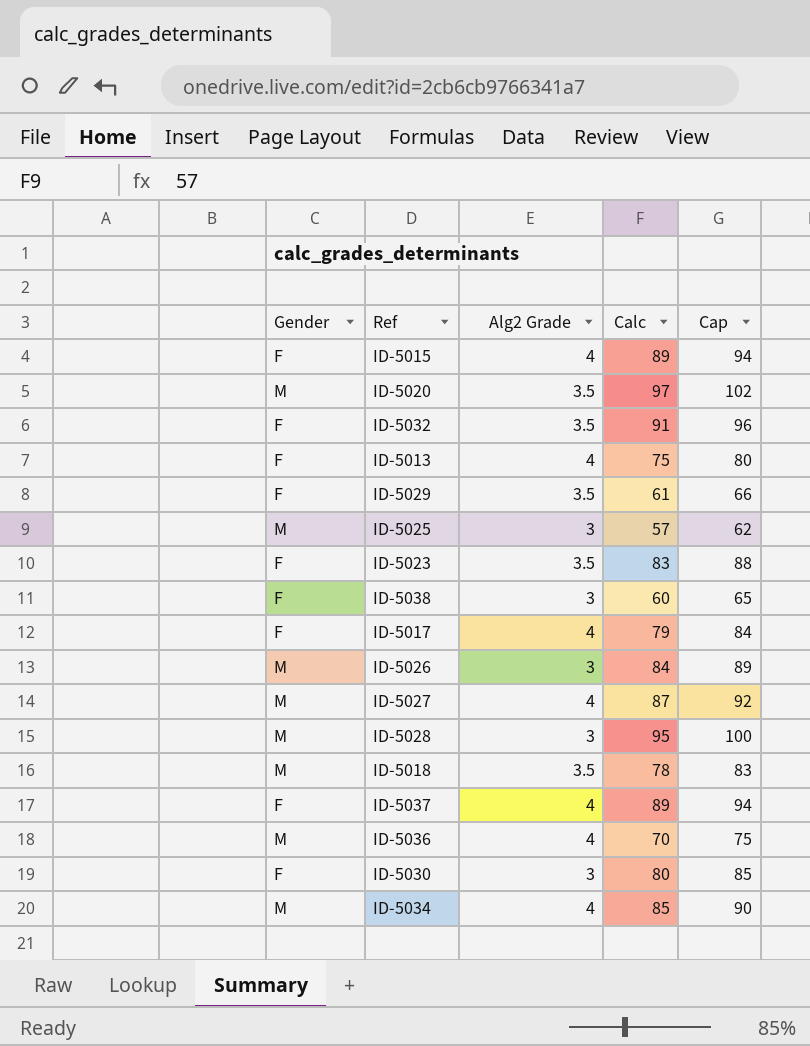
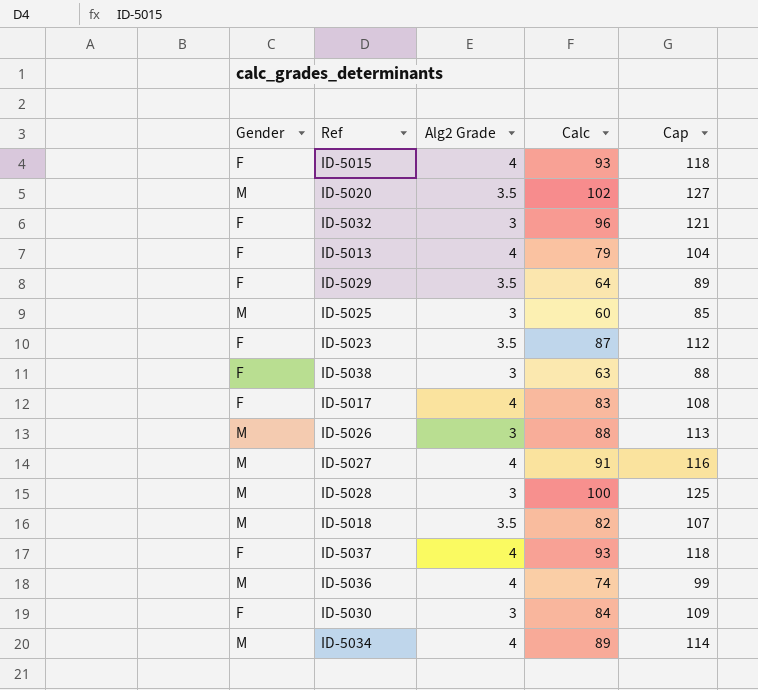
column Cap | formula: [Calc] + 5 -> [Calc] + 25
ID-5015 | Calc: 89 -> 93
ID-5020 | Calc: 97 -> 102
ID-5032 | Alg2 Grade: 3.5 -> 3
ID-5032 | Calc: 91 -> 96
ID-5013 | Calc: 75 -> 79
ID-5029 | Calc: 61 -> 64
ID-5025 | Calc: 57 -> 60
ID-5023 | Calc: 83 -> 87
ID-5038 | Calc: 60 -> 63
ID-5017 | Calc: 79 -> 83
ID-5026 | Calc: 84 -> 88
ID-5027 | Calc: 87 -> 91
ID-5028 | Calc: 95 -> 100
ID-5018 | Calc: 78 -> 82
ID-5037 | Calc: 89 -> 93
ID-5036 | Calc: 70 -> 74
ID-5030 | Calc: 80 -> 84
ID-5034 | Calc: 85 -> 89

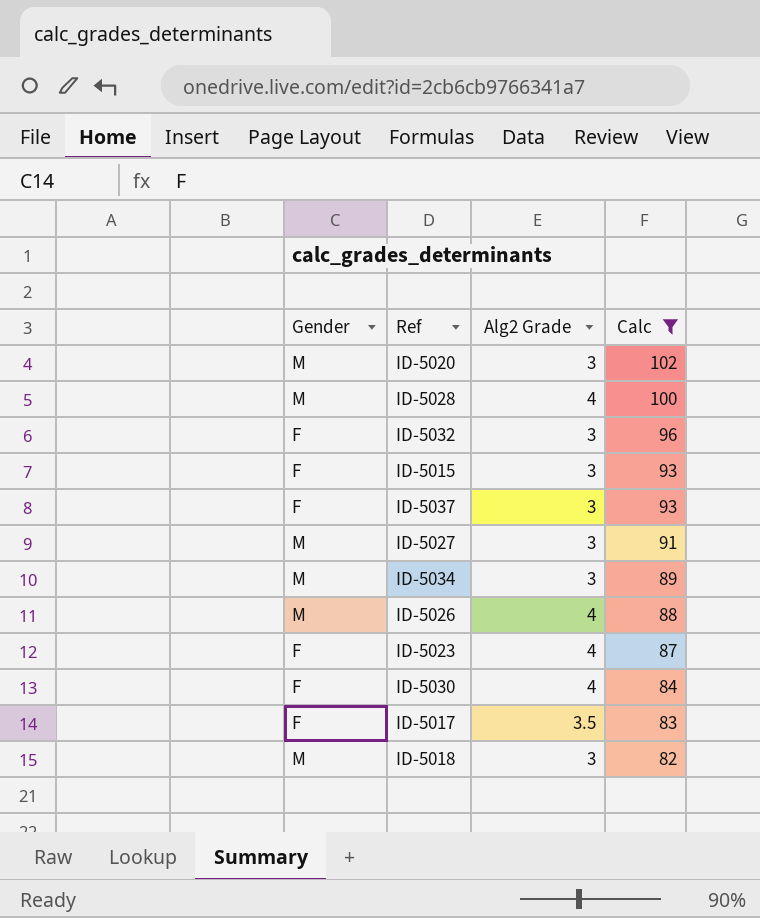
filter: none -> Calc >= 82
row order: none -> Calc descending
column Cap | formula: [Calc] + 25 -> none
ID-5020 | Alg2 Grade: 3.5 -> 3
ID-5028 | Alg2 Grade: 3 -> 4
ID-5015 | Alg2 Grade: 4 -> 3
ID-5037 | Alg2 Grade: 4 -> 3
ID-5027 | Alg2 Grade: 4 -> 3
ID-5034 | Alg2 Grade: 4 -> 3
ID-5026 | Alg2 Grade: 3 -> 4
ID-5023 | Alg2 Grade: 3.5 -> 4
ID-5030 | Alg2 Grade: 3 -> 4
ID-5017 | Alg2 Grade: 4 -> 3.5
ID-5018 | Alg2 Grade: 3.5 -> 3

